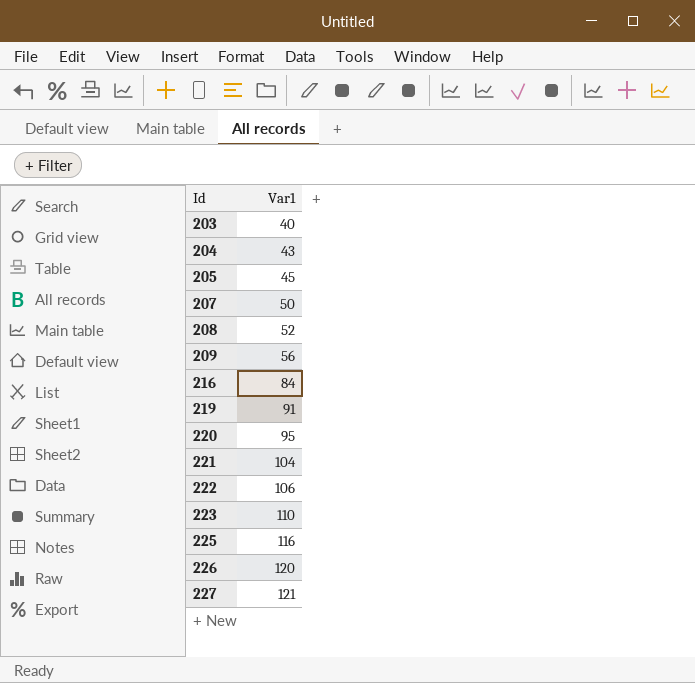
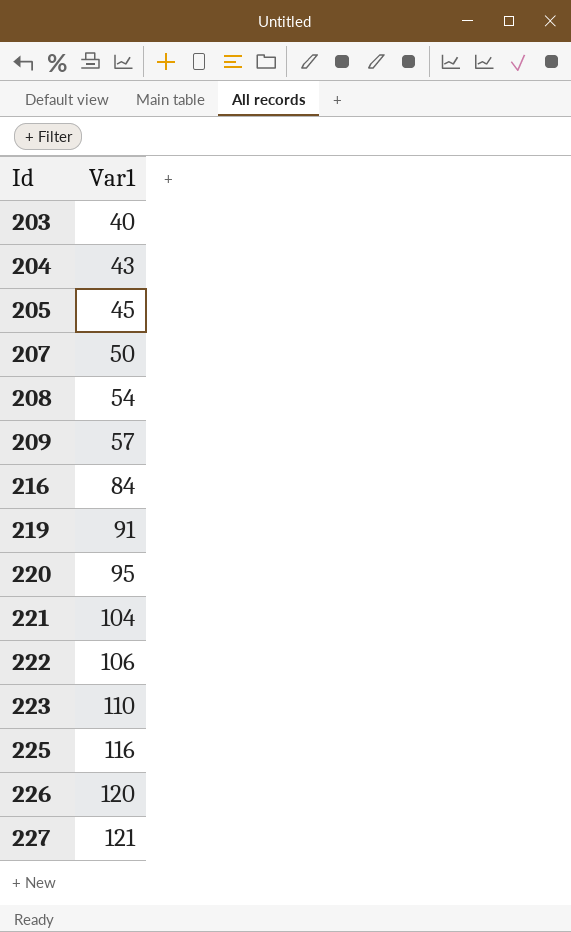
208 | Var1: 52 -> 54
209 | Var1: 56 -> 57

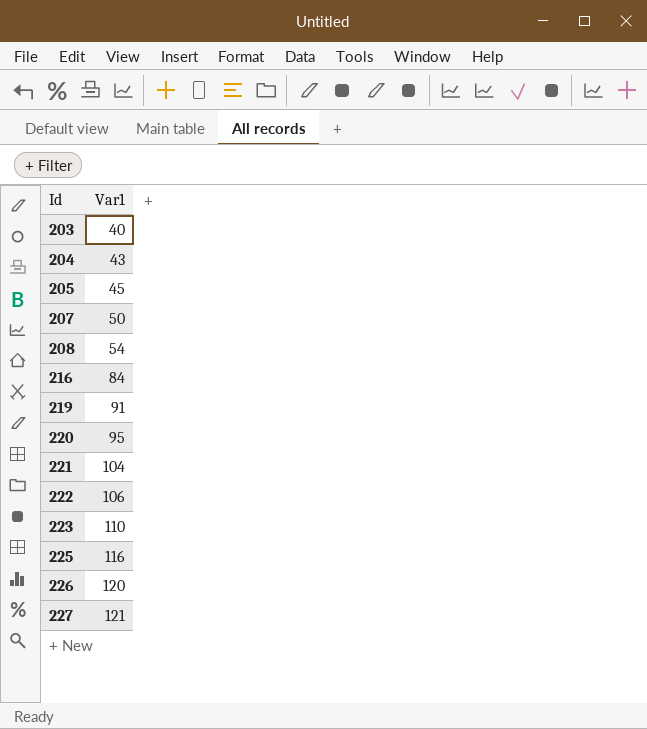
row 209: 57 -> none

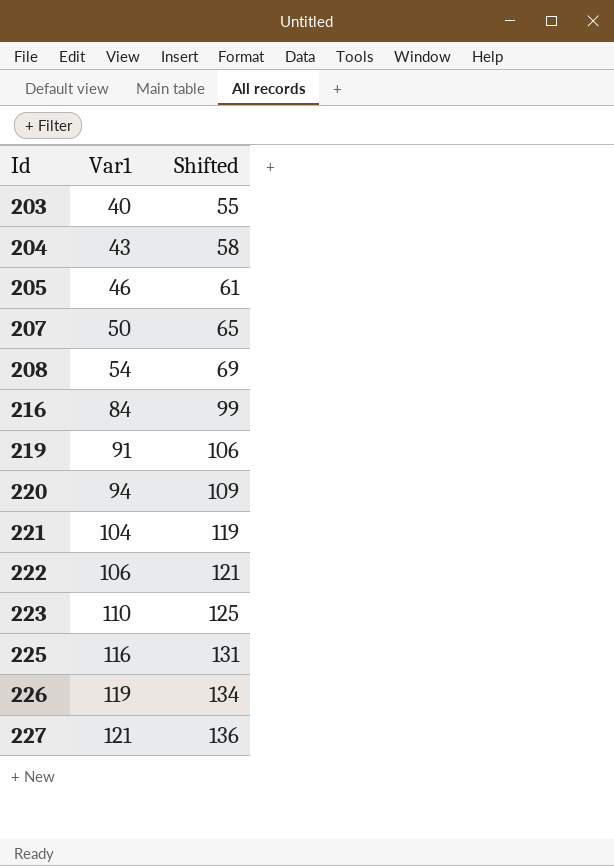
column Shifted | formula: none -> [Var1] + 15
205 | Var1: 45 -> 46
220 | Var1: 95 -> 94
226 | Var1: 120 -> 119

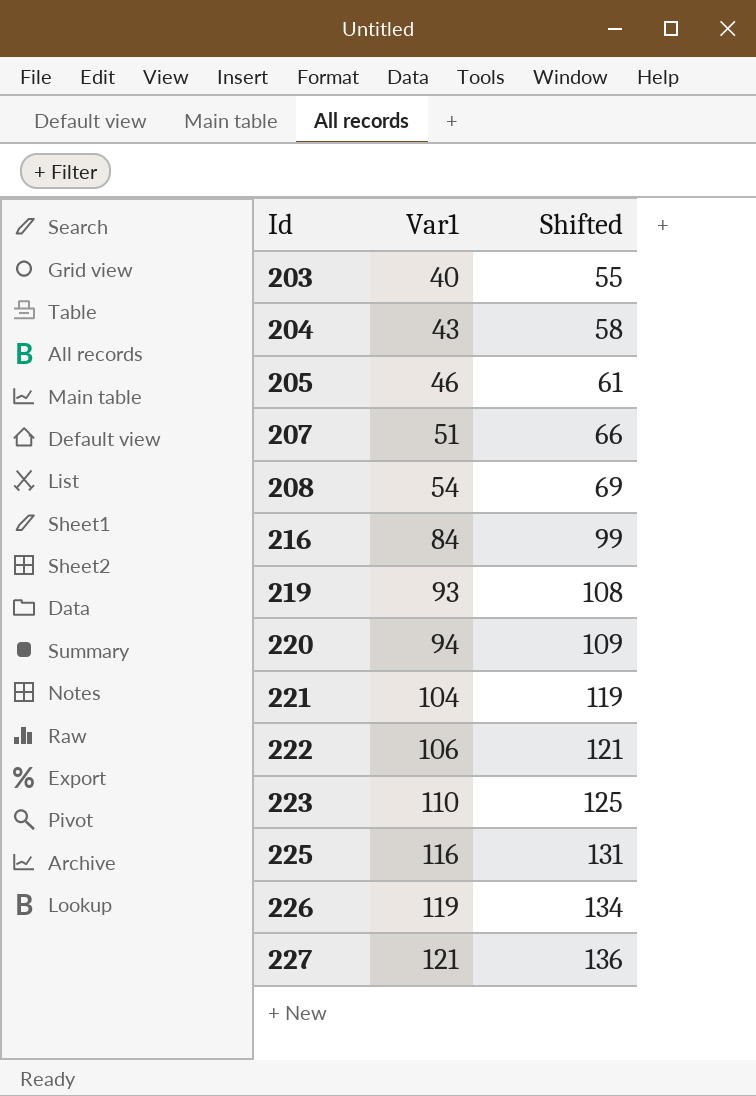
207 | Var1: 50 -> 51
207 | Shifted: 65 -> 66
219 | Var1: 91 -> 93
219 | Shifted: 106 -> 108

